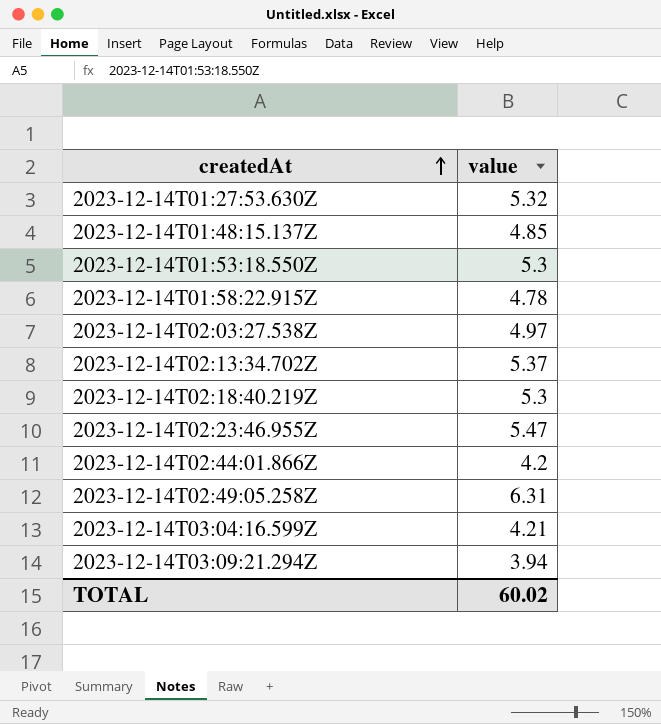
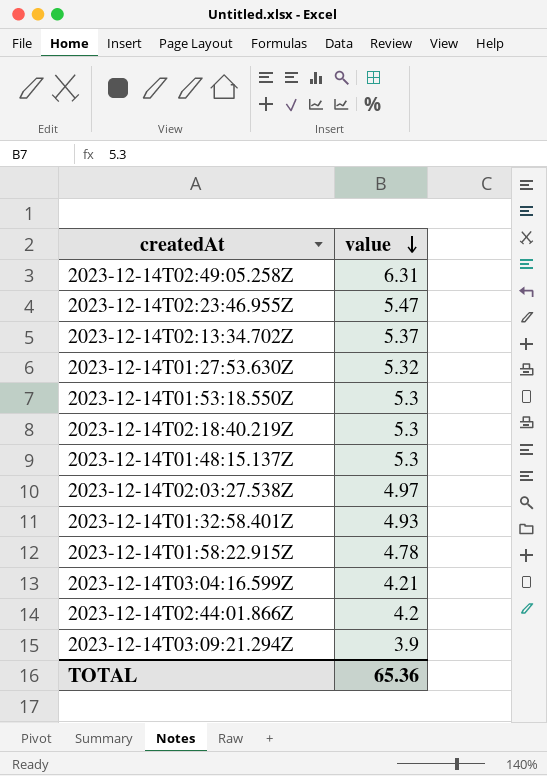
row order: createdAt ascending -> value descending
2023-12-14T01:48:15.137Z | value: 4.85 -> 5.3
row 2023-12-14T01:32:58.401Z: none -> 4.93
2023-12-14T03:09:21.294Z | value: 3.94 -> 3.9
TOTAL | value: 60.02 -> 65.36

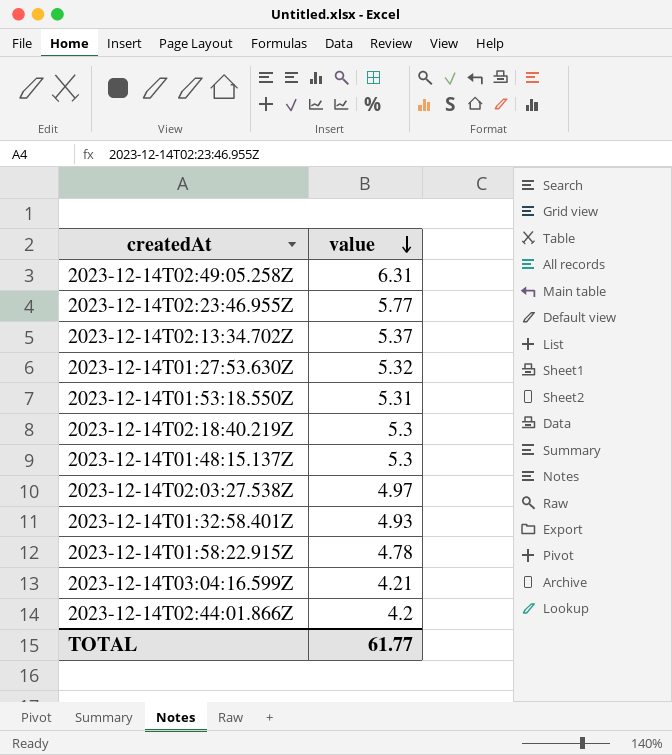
row 2023-12-14T03:09:21.294Z: 3.9 -> none
2023-12-14T02:23:46.955Z | value: 5.47 -> 5.77
2023-12-14T01:53:18.550Z | value: 5.3 -> 5.31
TOTAL | value: 65.36 -> 61.77

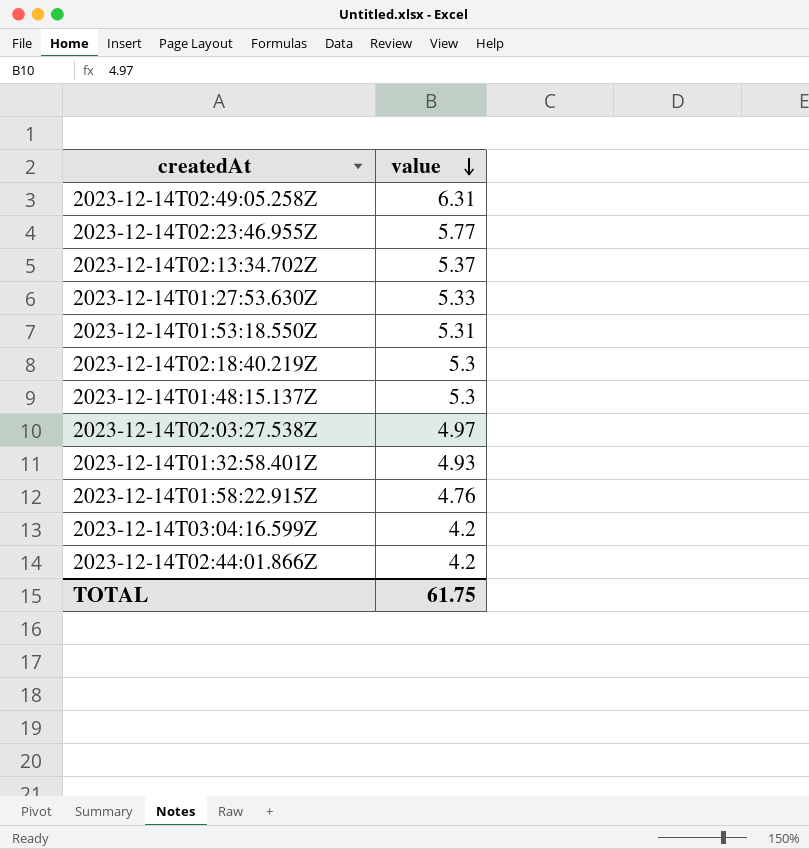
2023-12-14T01:27:53.630Z | value: 5.32 -> 5.33
2023-12-14T01:58:22.915Z | value: 4.78 -> 4.76
2023-12-14T03:04:16.599Z | value: 4.21 -> 4.2
TOTAL | value: 61.77 -> 61.75

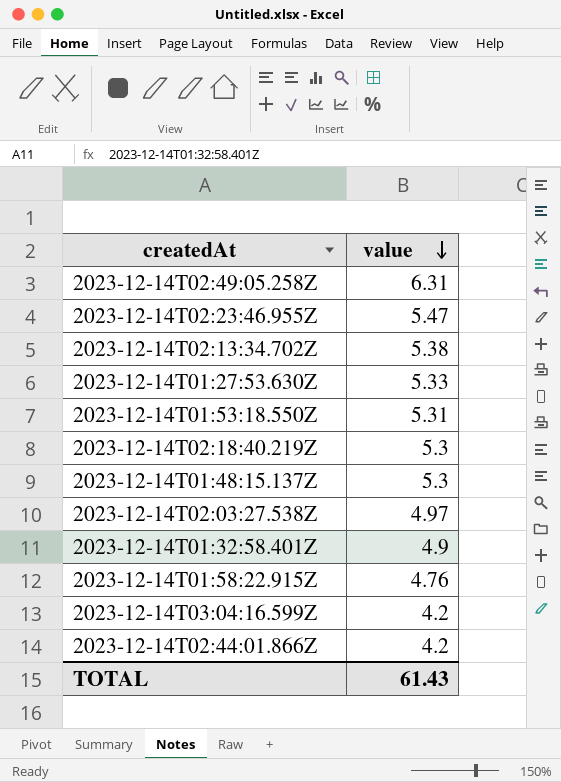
2023-12-14T02:23:46.955Z | value: 5.77 -> 5.47
2023-12-14T02:13:34.702Z | value: 5.37 -> 5.38
2023-12-14T01:32:58.401Z | value: 4.93 -> 4.9
TOTAL | value: 61.75 -> 61.43

